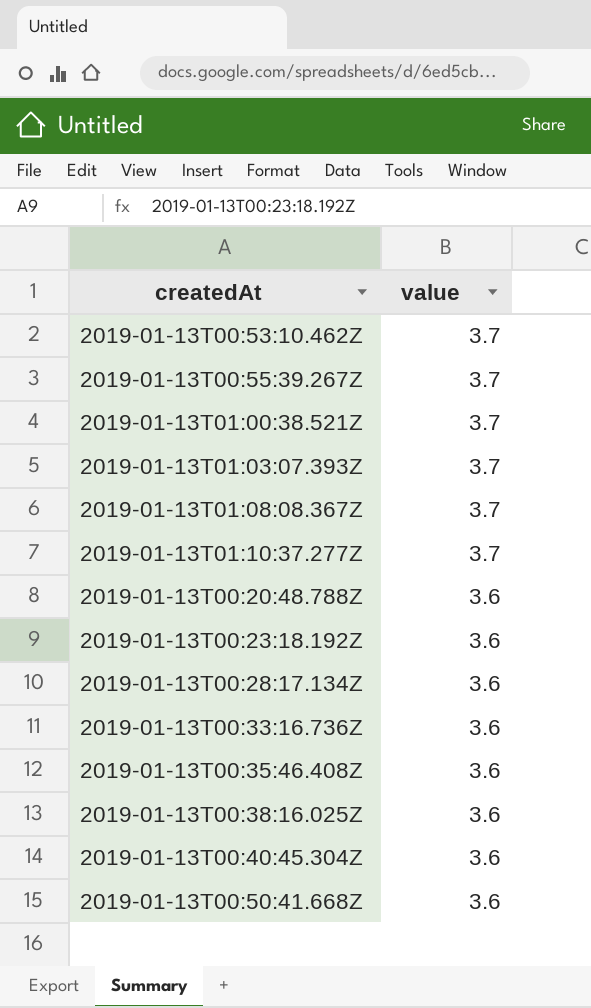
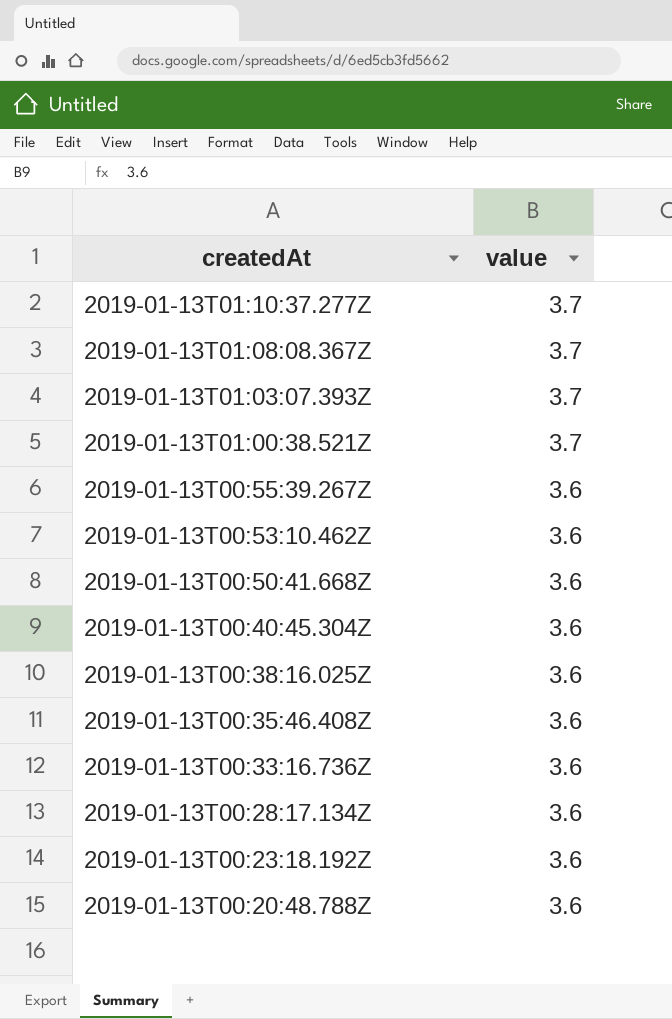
row order: value descending -> createdAt descending
2019-01-13T00:55:39.267Z | value: 3.7 -> 3.6
2019-01-13T00:53:10.462Z | value: 3.7 -> 3.6

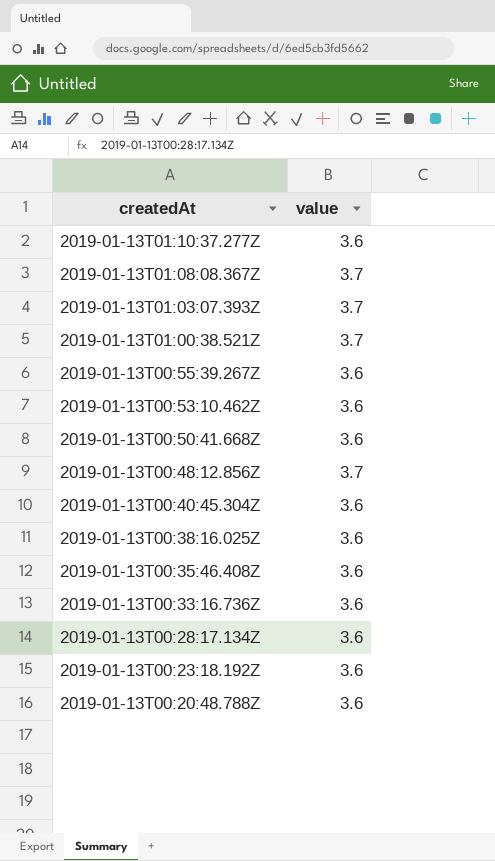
2019-01-13T01:10:37.277Z | value: 3.7 -> 3.6
row 2019-01-13T00:48:12.856Z: none -> 3.7

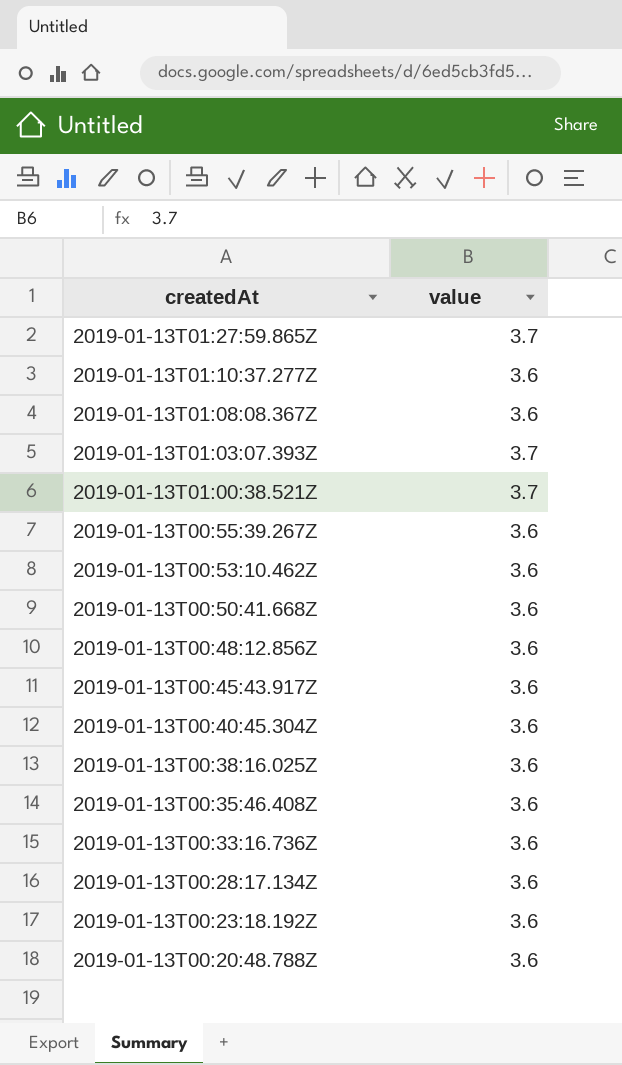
row 2019-01-13T01:27:59.865Z: none -> 3.7
2019-01-13T01:08:08.367Z | value: 3.7 -> 3.6
2019-01-13T00:48:12.856Z | value: 3.7 -> 3.6
row 2019-01-13T00:45:43.917Z: none -> 3.6

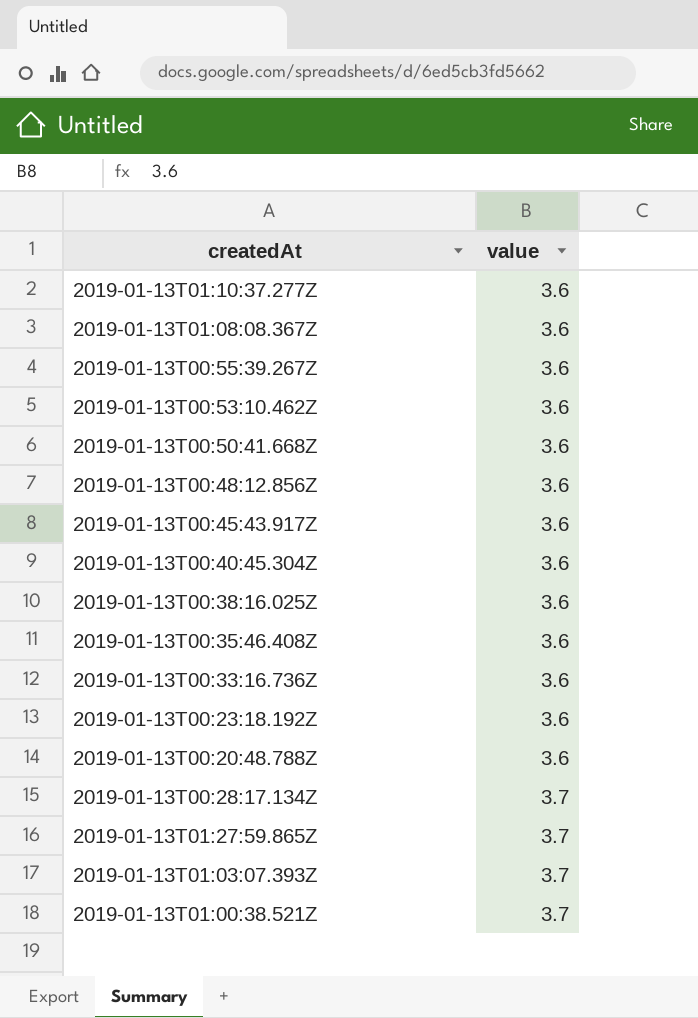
row order: createdAt descending -> value ascending
2019-01-13T00:28:17.134Z | value: 3.6 -> 3.7

